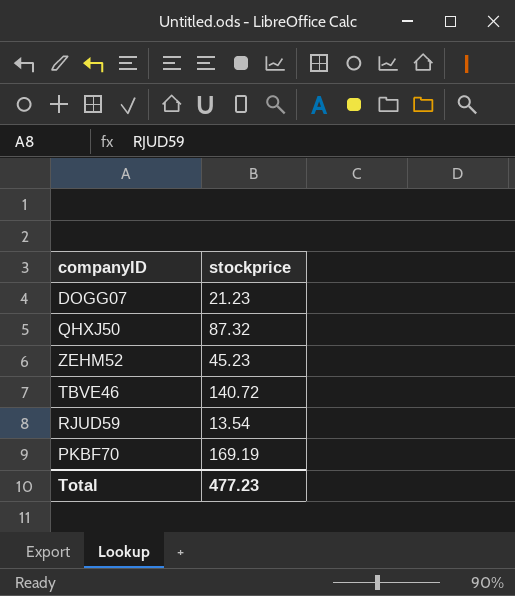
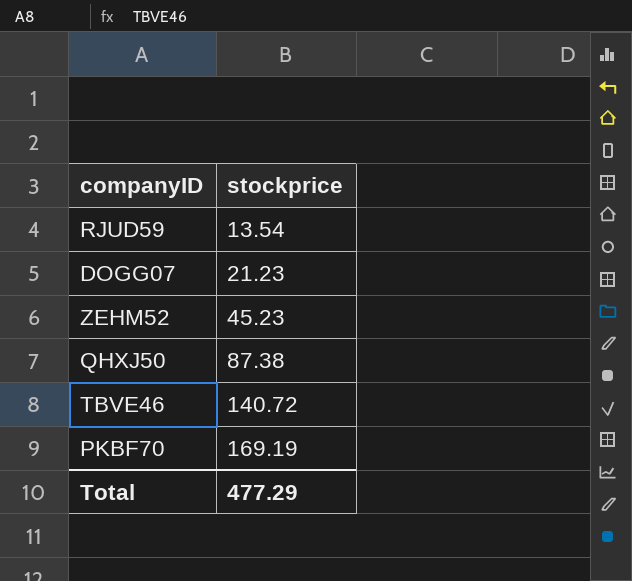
row order: none -> stockprice ascending
QHXJ50 | stockprice: 87.32 -> 87.38
Total | stockprice: 477.23 -> 477.29

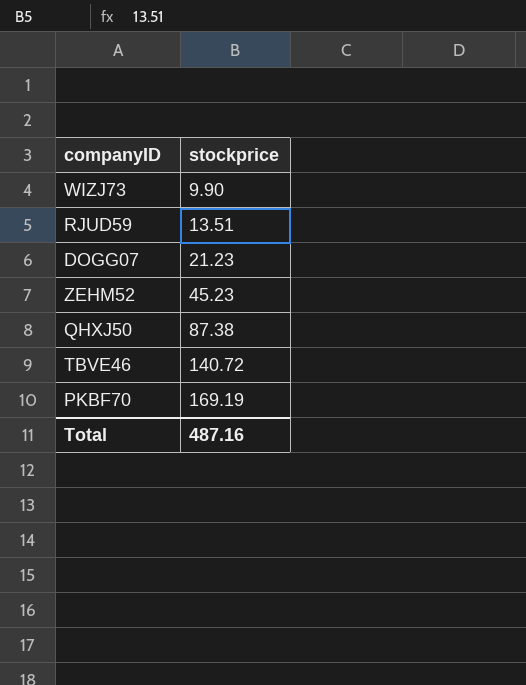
row WIZJ73: none -> 9.90
RJUD59 | stockprice: 13.54 -> 13.51
Total | stockprice: 477.29 -> 487.16

